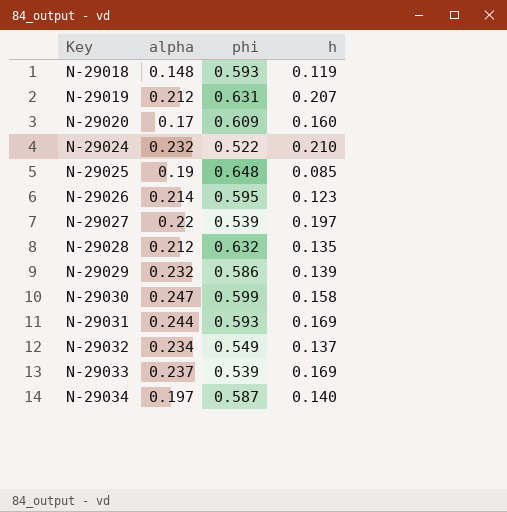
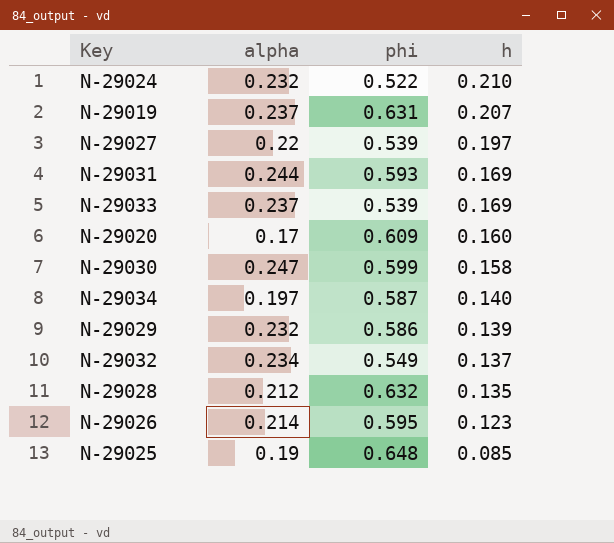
row order: Key ascending -> h descending
row N-29018: 0.148 | 0.593 | 0.119 -> none
N-29019 | alpha: 0.212 -> 0.237

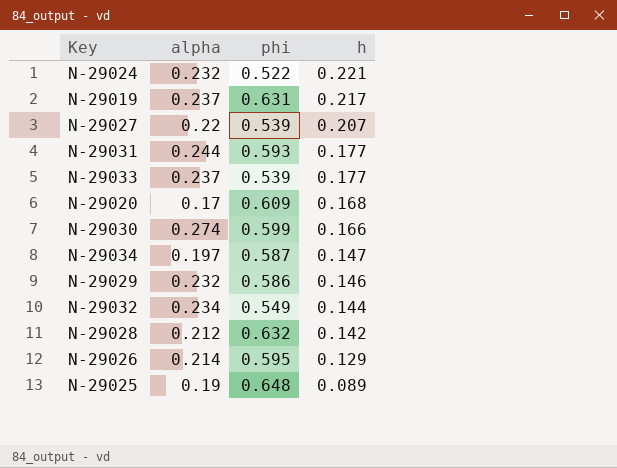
N-29024 | h: 0.210 -> 0.221
N-29019 | h: 0.207 -> 0.217
N-29027 | h: 0.197 -> 0.207
N-29031 | h: 0.169 -> 0.177
N-29033 | h: 0.169 -> 0.177
N-29020 | h: 0.160 -> 0.168
N-29030 | alpha: 0.247 -> 0.274
N-29030 | h: 0.158 -> 0.166
N-29034 | h: 0.140 -> 0.147
N-29029 | h: 0.139 -> 0.146
N-29032 | h: 0.137 -> 0.144
N-29028 | h: 0.135 -> 0.142
N-29026 | h: 0.123 -> 0.129
N-29025 | h: 0.085 -> 0.089

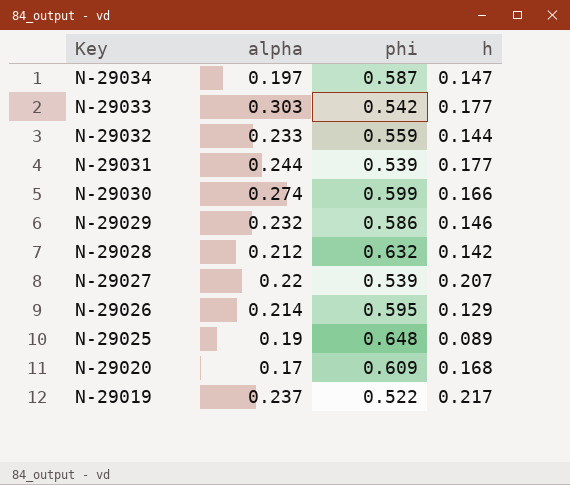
row order: h descending -> Key descending
row N-29024: 0.232 | 0.522 | 0.221 -> none
N-29033 | alpha: 0.237 -> 0.303
N-29033 | phi: 0.539 -> 0.542
N-29032 | alpha: 0.234 -> 0.233
N-29032 | phi: 0.549 -> 0.559
N-29031 | phi: 0.593 -> 0.539
N-29019 | phi: 0.631 -> 0.522

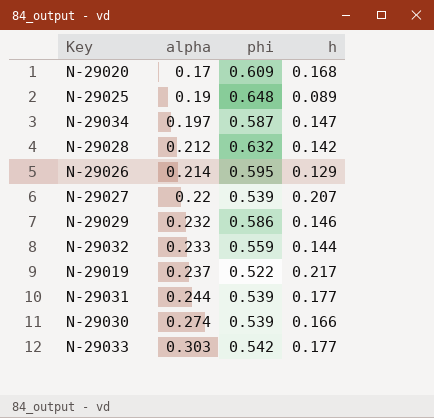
row order: Key descending -> alpha ascending
N-29030 | phi: 0.599 -> 0.539

